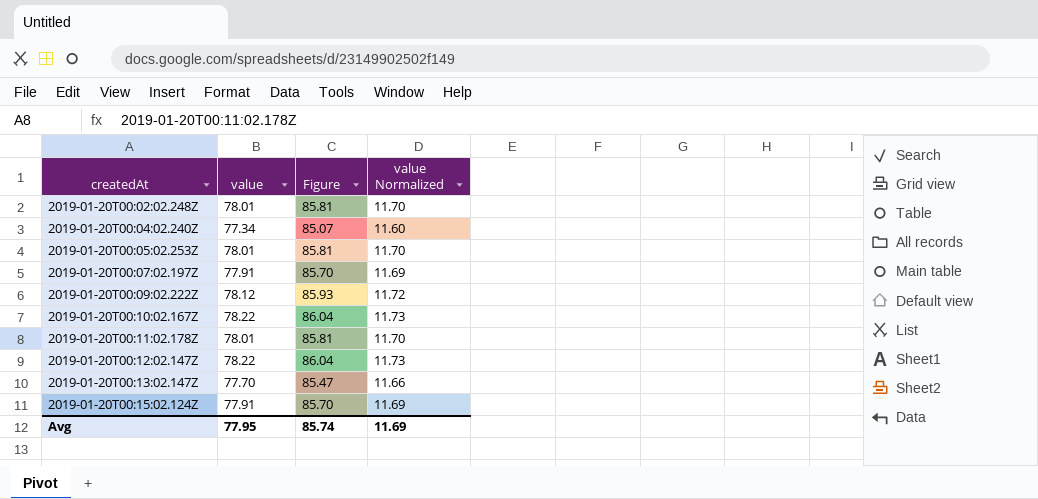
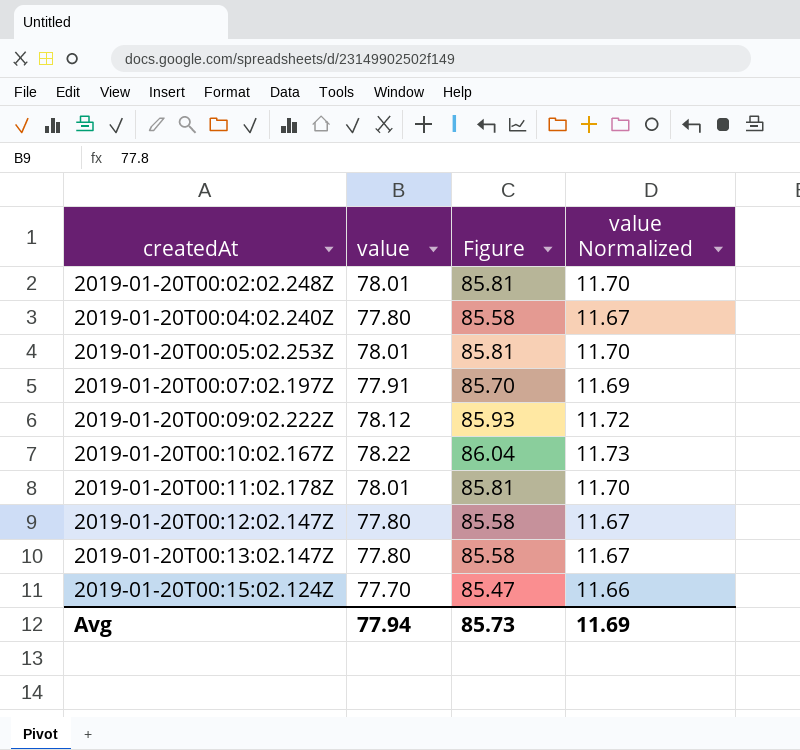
2019-01-20T00:04:02.240Z | value: 77.34 -> 77.80
2019-01-20T00:04:02.240Z | Figure: 85.07 -> 85.58
2019-01-20T00:04:02.240Z | value Normalized: 11.60 -> 11.67
2019-01-20T00:12:02.147Z | value: 78.22 -> 77.80
2019-01-20T00:12:02.147Z | Figure: 86.04 -> 85.58
2019-01-20T00:12:02.147Z | value Normalized: 11.73 -> 11.67
2019-01-20T00:13:02.147Z | value: 77.70 -> 77.80
2019-01-20T00:13:02.147Z | Figure: 85.47 -> 85.58
2019-01-20T00:13:02.147Z | value Normalized: 11.66 -> 11.67
2019-01-20T00:15:02.124Z | value: 77.91 -> 77.70
2019-01-20T00:15:02.124Z | Figure: 85.70 -> 85.47
2019-01-20T00:15:02.124Z | value Normalized: 11.69 -> 11.66
Avg | value: 77.95 -> 77.94
Avg | Figure: 85.74 -> 85.73

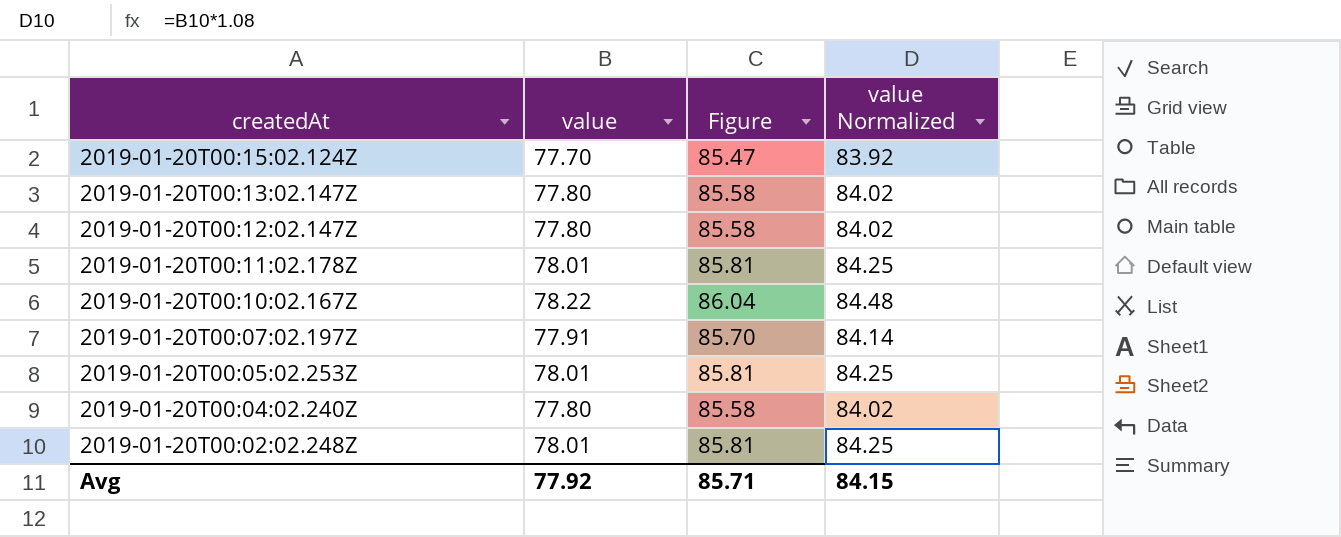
row order: createdAt ascending -> createdAt descending
column value Normalized | formula: [value] * 0.15 -> [value] * 1.08
row 2019-01-20T00:09:02.222Z: 78.12 | 85.93 | 11.72 -> none
Avg | value: 77.94 -> 77.92
Avg | Figure: 85.73 -> 85.71
Avg | value Normalized: 11.69 -> 84.15

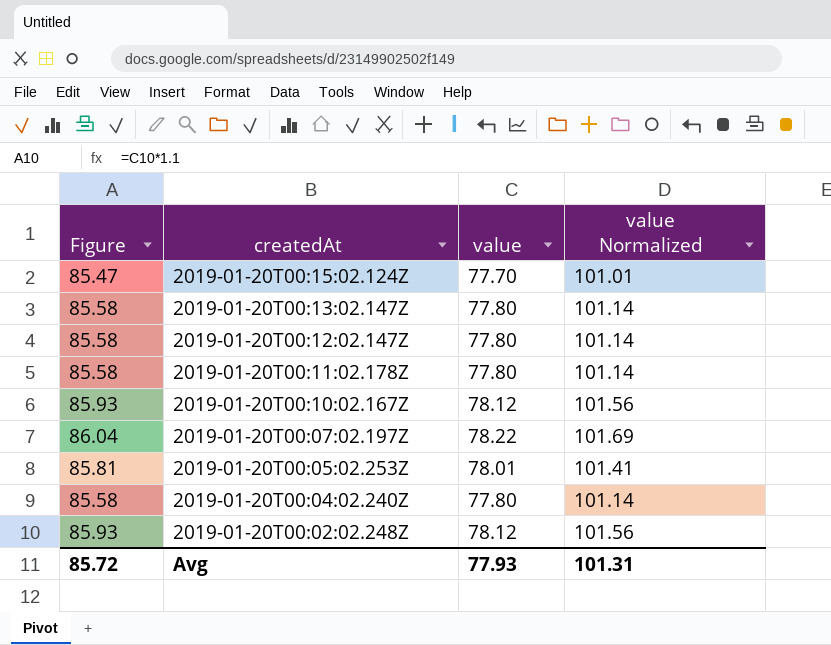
column Figure | position: 3 -> 1
column value Normalized | formula: [value] * 1.08 -> [value] * 1.3
2019-01-20T00:11:02.178Z | Figure: 85.81 -> 85.58
2019-01-20T00:11:02.178Z | value: 78.01 -> 77.80
2019-01-20T00:10:02.167Z | Figure: 86.04 -> 85.93
2019-01-20T00:10:02.167Z | value: 78.22 -> 78.12
2019-01-20T00:07:02.197Z | Figure: 85.70 -> 86.04
2019-01-20T00:07:02.197Z | value: 77.91 -> 78.22
2019-01-20T00:02:02.248Z | Figure: 85.81 -> 85.93
2019-01-20T00:02:02.248Z | value: 78.01 -> 78.12
Avg | Figure: 85.71 -> 85.72
Avg | value: 77.92 -> 77.93
Avg | value Normalized: 84.15 -> 101.31

